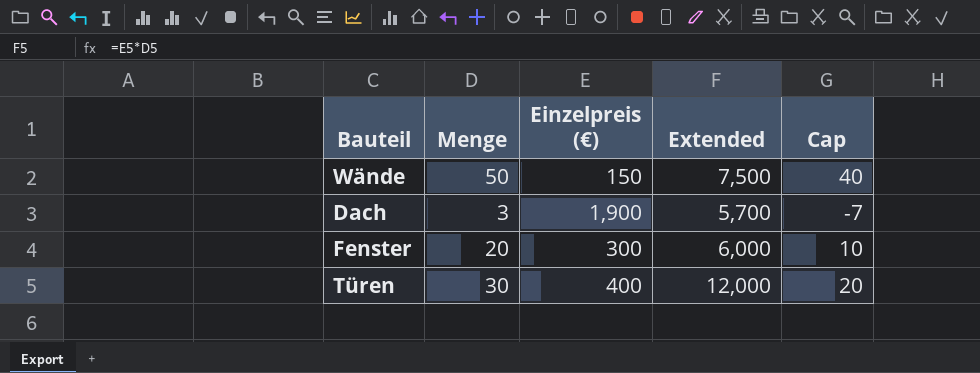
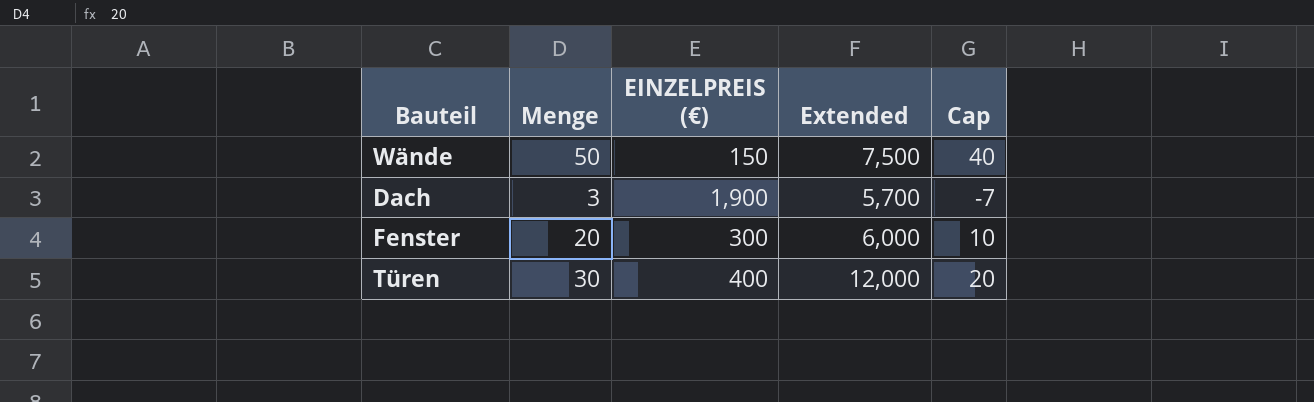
column name: Einzelpreis (€) -> EINZELPREIS (€)

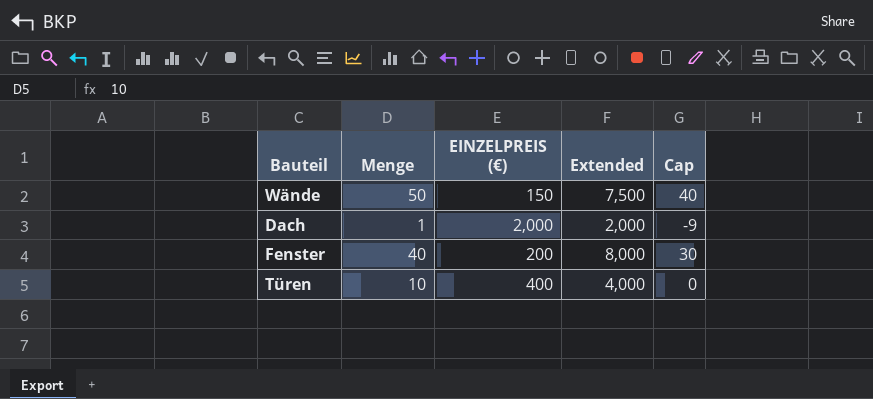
Dach | Menge: 3 -> 1
Dach | EINZELPREIS (€): 1,900 -> 2,000
Dach | Extended: 5,700 -> 2,000
Dach | Cap: -7 -> -9
Fenster | Menge: 20 -> 40
Fenster | EINZELPREIS (€): 300 -> 200
Fenster | Extended: 6,000 -> 8,000
Fenster | Cap: 10 -> 30
Türen | Menge: 30 -> 10
Türen | Extended: 12,000 -> 4,000
Türen | Cap: 20 -> 0

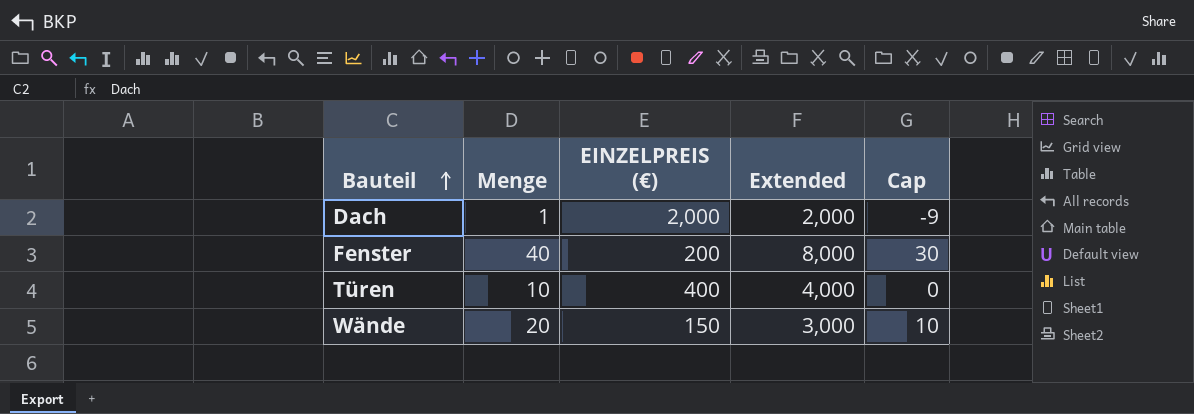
row order: none -> Bauteil ascending
Wände | Menge: 50 -> 20
Wände | Extended: 7,500 -> 3,000
Wände | Cap: 40 -> 10

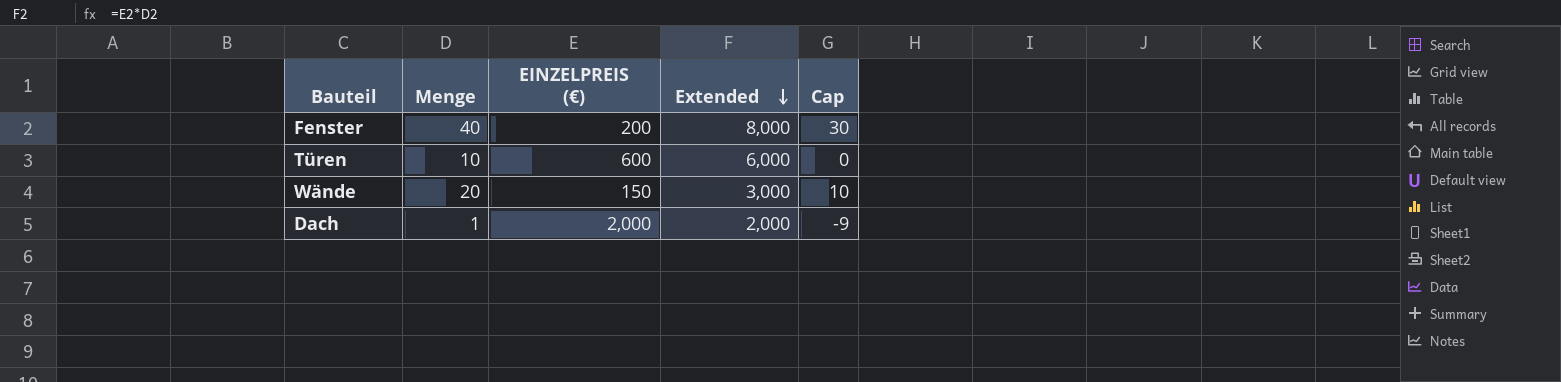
row order: Bauteil ascending -> Extended descending
Türen | EINZELPREIS (€): 400 -> 600
Türen | Extended: 4,000 -> 6,000

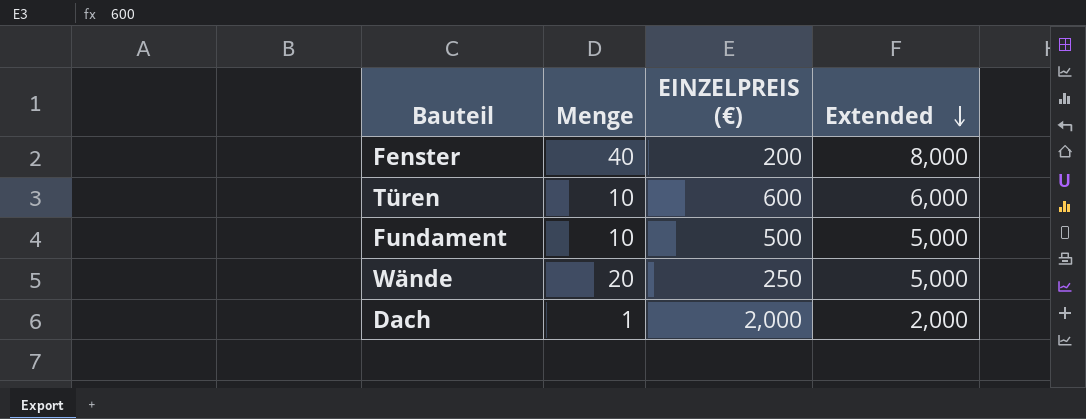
column Cap | formula: [Menge] - 10 -> none
row Fundament: none -> 10 | 500 | 5,000
Wände | EINZELPREIS (€): 150 -> 250
Wände | Extended: 3,000 -> 5,000

